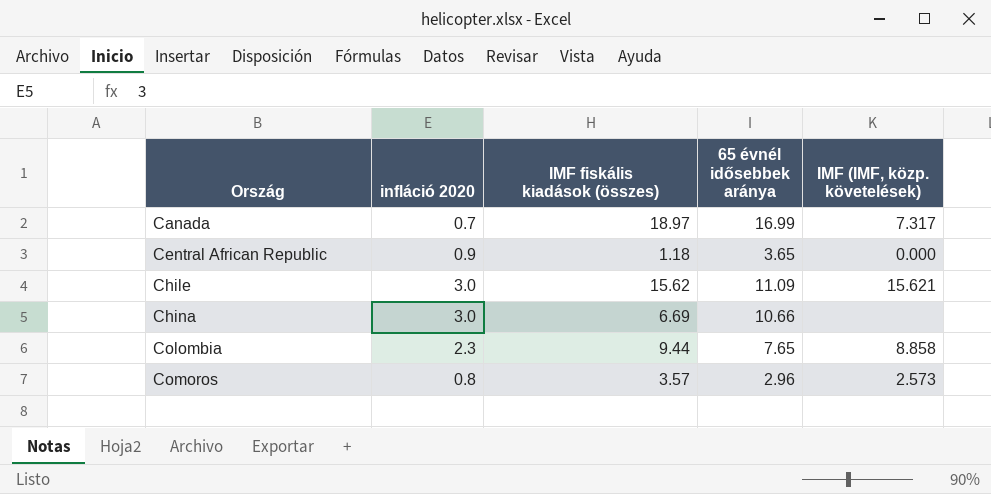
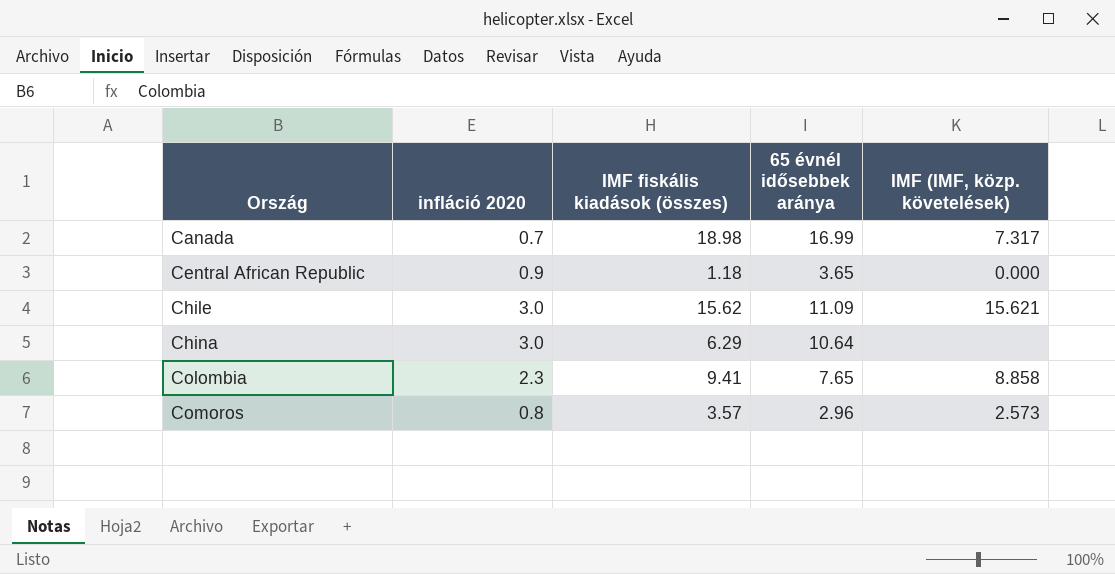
Canada | IMF fiskális kiadások (összes): 18.97 -> 18.98
China | IMF fiskális kiadások (összes): 6.69 -> 6.29
China | 65 évnél idősebbek aránya: 10.66 -> 10.64
Colombia | IMF fiskális kiadások (összes): 9.44 -> 9.41

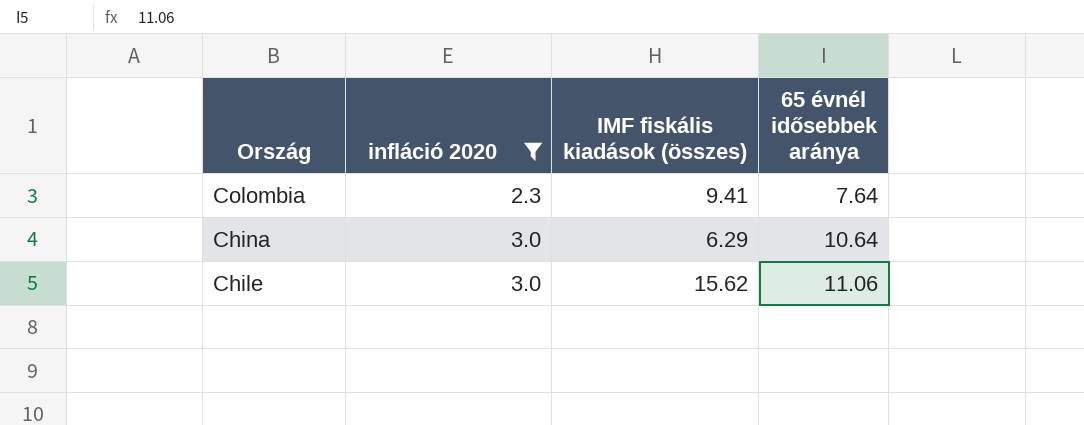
filter: none -> infláció 2020 >= 2.3
row order: Ország ascending -> Ország descending
column IMF (IMF, közp. követelések) | position: 5 -> none
Colombia | 65 évnél idősebbek aránya: 7.65 -> 7.64
Chile | 65 évnél idősebbek aránya: 11.09 -> 11.06

